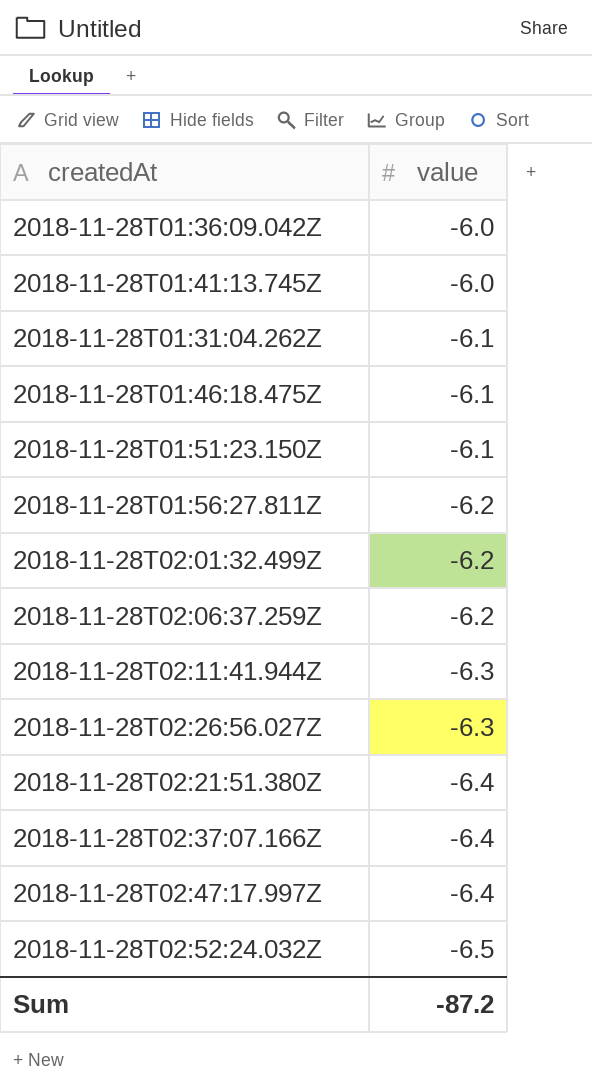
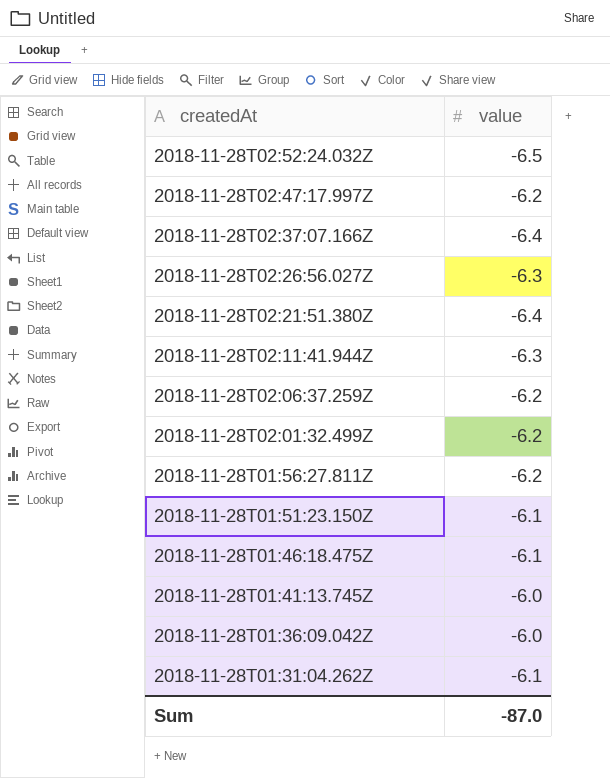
row order: value descending -> createdAt descending
2018-11-28T02:47:17.997Z | value: -6.4 -> -6.2
Sum | value: -87.2 -> -87.0

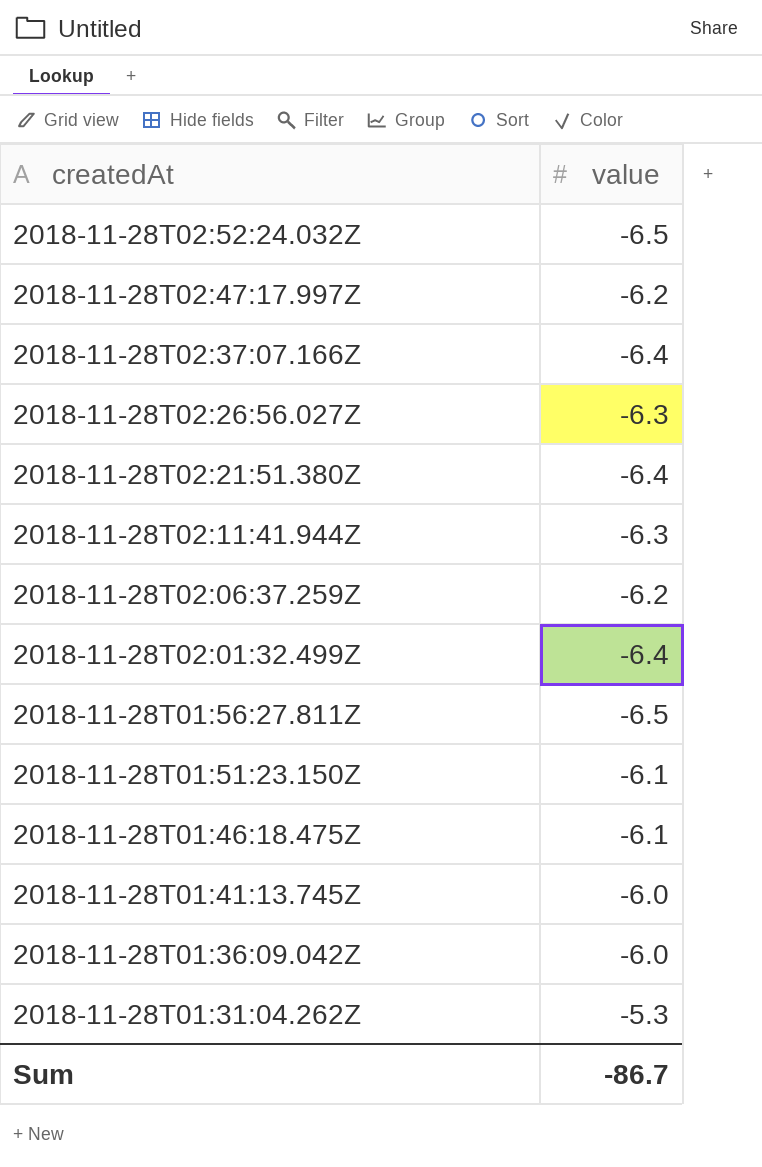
2018-11-28T02:01:32.499Z | value: -6.2 -> -6.4
2018-11-28T01:56:27.811Z | value: -6.2 -> -6.5
2018-11-28T01:31:04.262Z | value: -6.1 -> -5.3
Sum | value: -87.0 -> -86.7

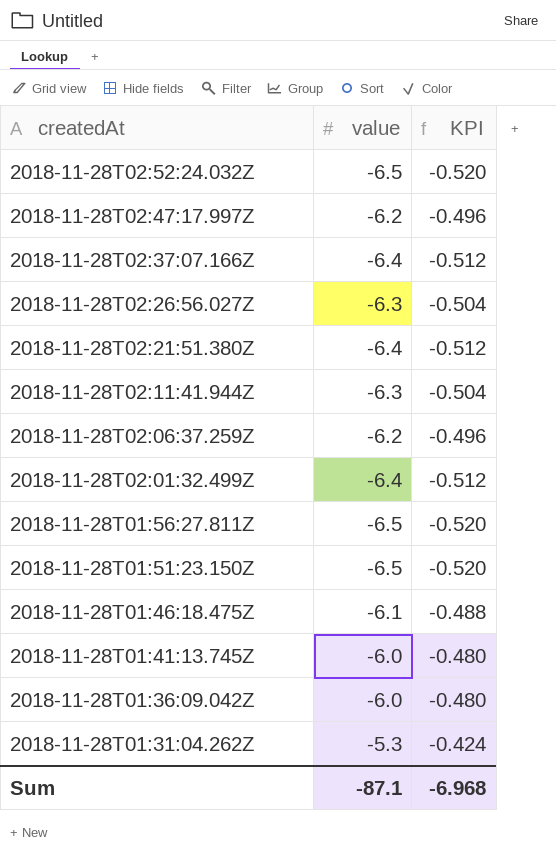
column KPI | formula: none -> [value] * 0.08
2018-11-28T01:51:23.150Z | value: -6.1 -> -6.5
Sum | value: -86.7 -> -87.1

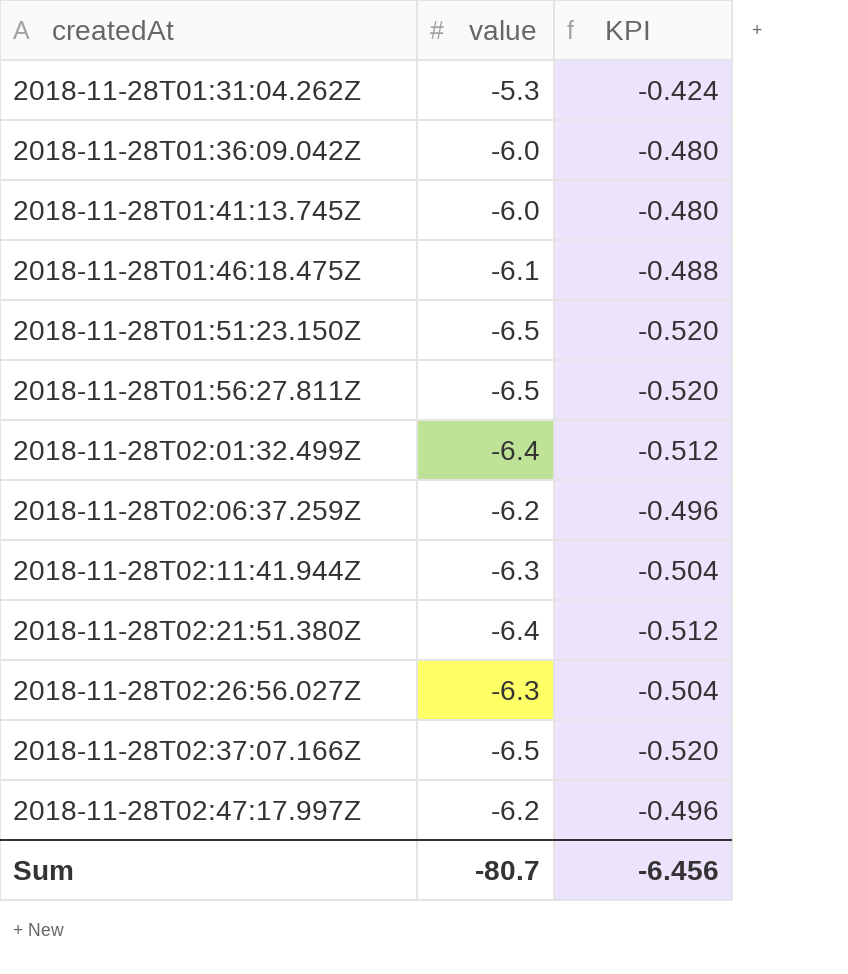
row order: createdAt descending -> createdAt ascending
row 2018-11-28T02:52:24.032Z: -6.5 | -0.520 -> none
2018-11-28T02:37:07.166Z | value: -6.4 -> -6.5
2018-11-28T02:37:07.166Z | KPI: -0.512 -> -0.520
Sum | value: -87.1 -> -80.7
Sum | KPI: -6.968 -> -6.456

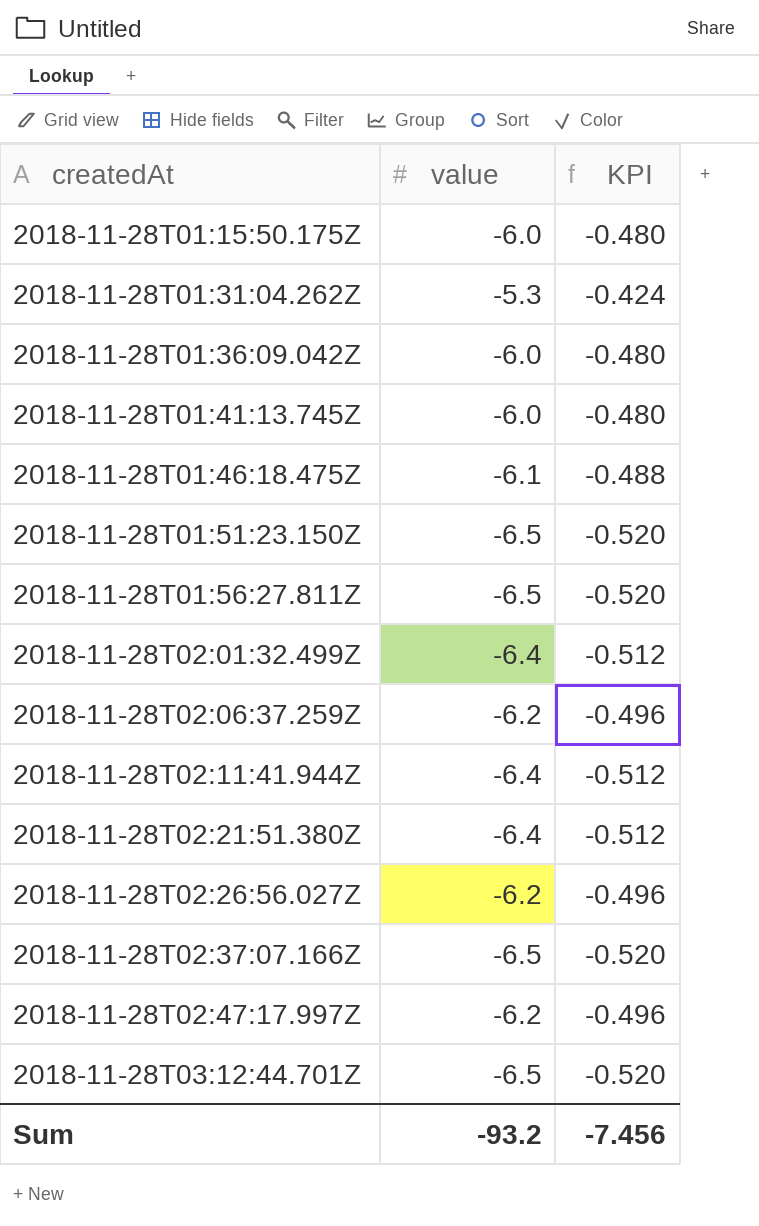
row 2018-11-28T01:15:50.175Z: none -> -6.0 | -0.480
2018-11-28T02:11:41.944Z | value: -6.3 -> -6.4
2018-11-28T02:11:41.944Z | KPI: -0.504 -> -0.512
2018-11-28T02:26:56.027Z | value: -6.3 -> -6.2
2018-11-28T02:26:56.027Z | KPI: -0.504 -> -0.496
row 2018-11-28T03:12:44.701Z: none -> -6.5 | -0.520
Sum | value: -80.7 -> -93.2
Sum | KPI: -6.456 -> -7.456

